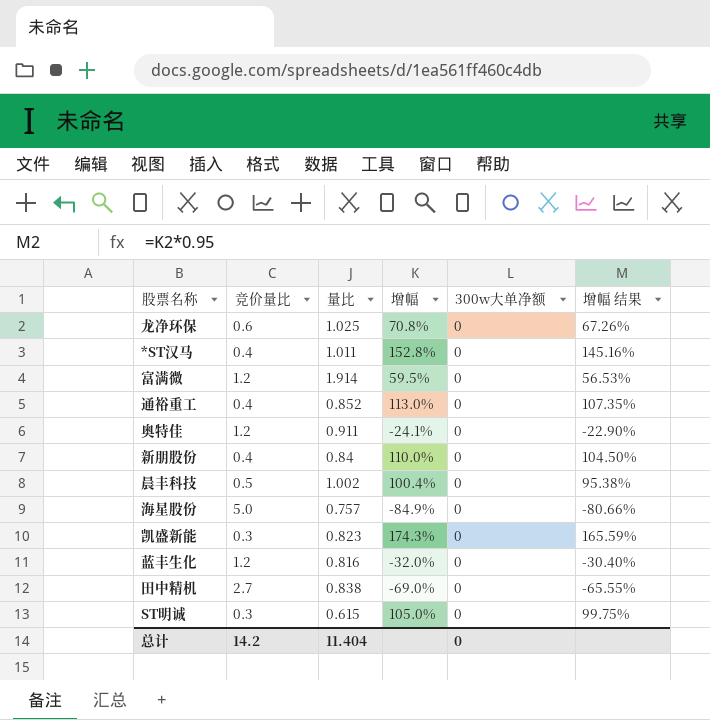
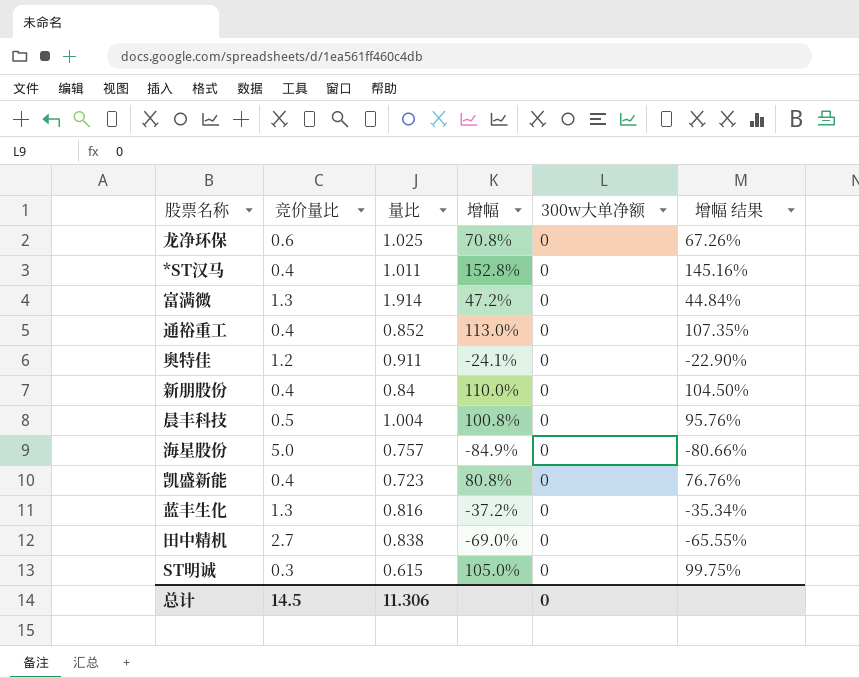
富满微 | 竞价量比: 1.2 -> 1.3
富满微 | 增幅: 59.5% -> 47.2%
富满微 | 增幅 结果: 56.53% -> 44.84%
晨丰科技 | 量比: 1.002 -> 1.004
晨丰科技 | 增幅: 100.4% -> 100.8%
晨丰科技 | 增幅 结果: 95.38% -> 95.76%
凯盛新能 | 竞价量比: 0.3 -> 0.4
凯盛新能 | 量比: 0.823 -> 0.723
凯盛新能 | 增幅: 174.3% -> 80.8%
凯盛新能 | 增幅 结果: 165.59% -> 76.76%
蓝丰生化 | 竞价量比: 1.2 -> 1.3
蓝丰生化 | 增幅: -32.0% -> -37.2%
蓝丰生化 | 增幅 结果: -30.40% -> -35.34%
总计 | 竞价量比: 14.2 -> 14.5
总计 | 量比: 11.404 -> 11.306

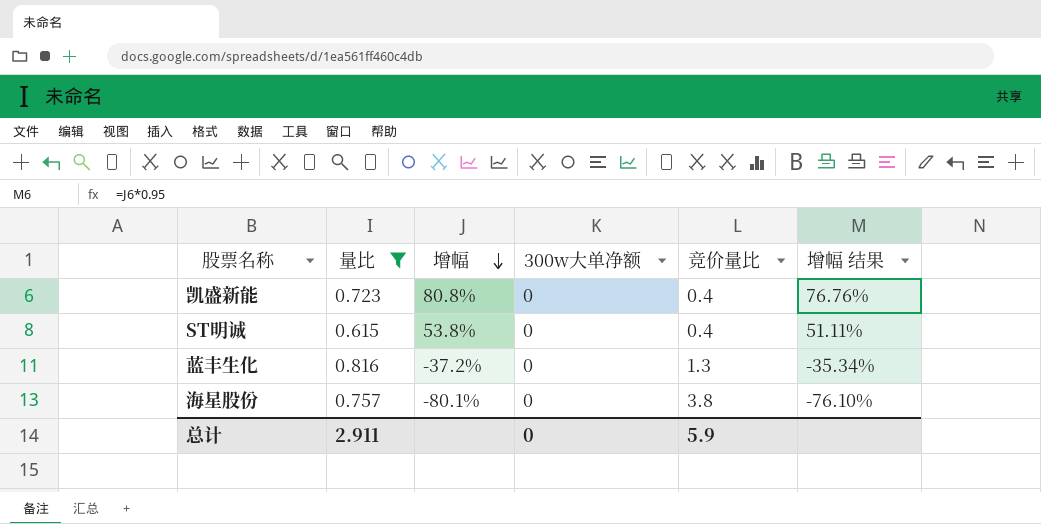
filter: none -> 量比 <= 0.816
row order: none -> 增幅 descending
column 竞价量比 | position: 2 -> 5
ST明诚 | 增幅: 105.0% -> 53.8%
ST明诚 | 竞价量比: 0.3 -> 0.4
ST明诚 | 增幅 结果: 99.75% -> 51.11%
海星股份 | 增幅: -84.9% -> -80.1%
海星股份 | 竞价量比: 5.0 -> 3.8
海星股份 | 增幅 结果: -80.66% -> -76.10%
总计 | 量比: 11.306 -> 2.911
总计 | 竞价量比: 14.5 -> 5.9

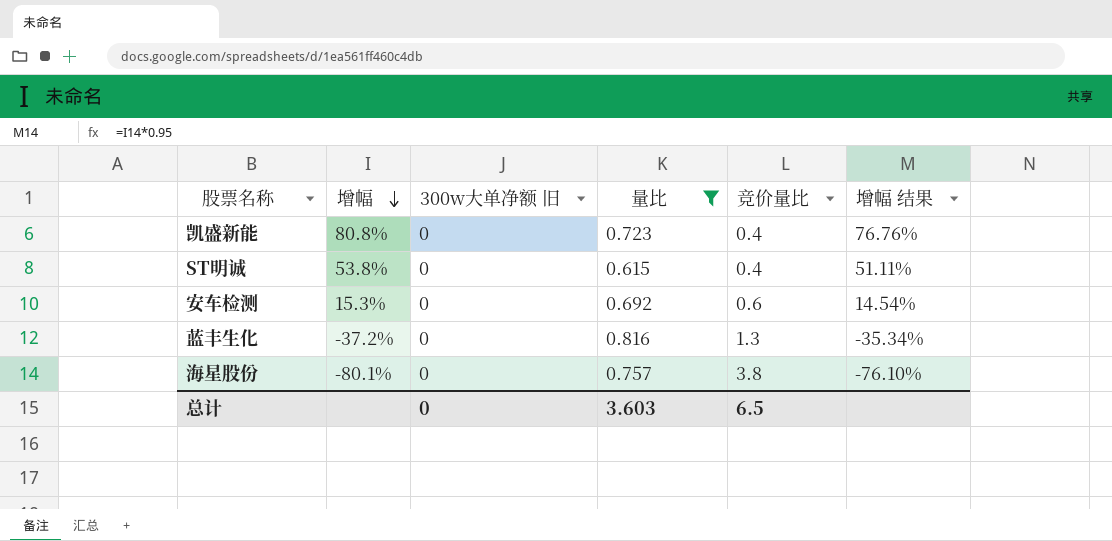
column name: 300w大单净额 -> 300w大单净额 旧
column 量比 | position: 2 -> 4
row 安车检测: none -> 15.3% | 0 | 0.692 | 0.6 | 14.54%
总计 | 量比: 2.911 -> 3.603
总计 | 竞价量比: 5.9 -> 6.5

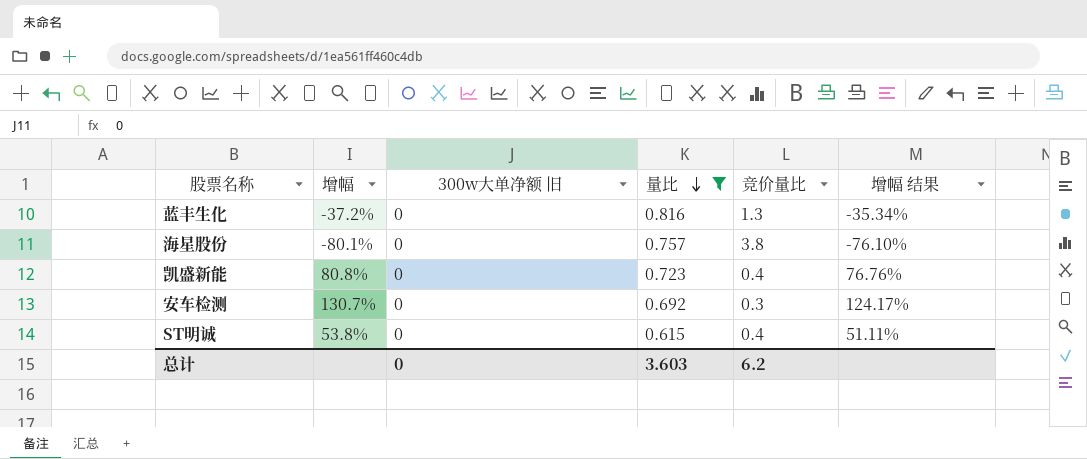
row order: 增幅 descending -> 量比 descending
安车检测 | 增幅: 15.3% -> 130.7%
安车检测 | 竞价量比: 0.6 -> 0.3
安车检测 | 增幅 结果: 14.54% -> 124.17%
总计 | 竞价量比: 6.5 -> 6.2

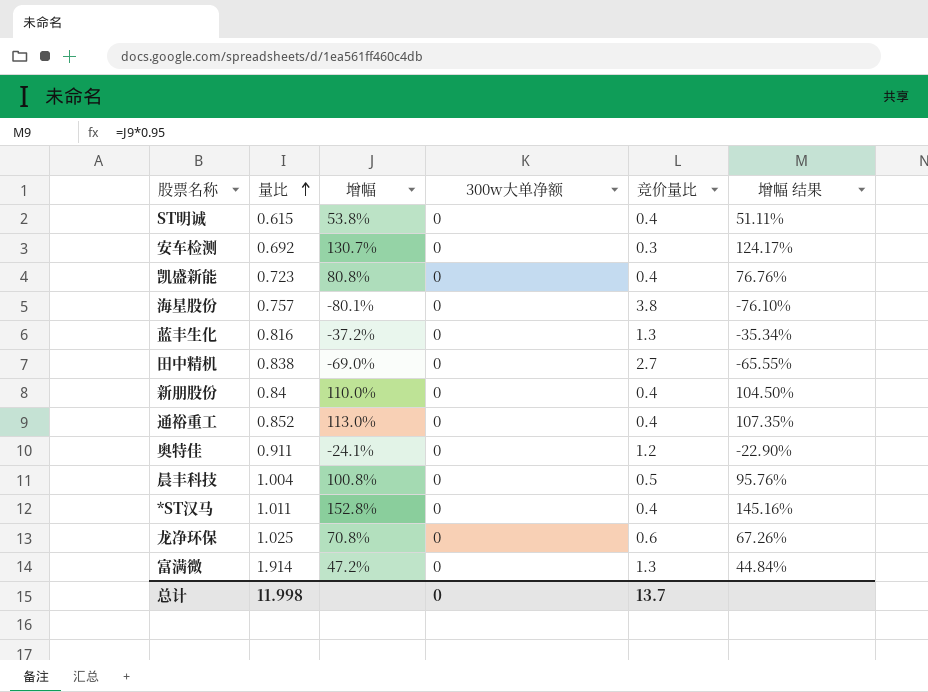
filter: 量比 <= 0.816 -> none
row order: 量比 descending -> 量比 ascending
column 量比 | position: 4 -> 2
column name: 300w大单净额 旧 -> 300w大单净额
总计 | 量比: 3.603 -> 11.998
总计 | 竞价量比: 6.2 -> 13.7

